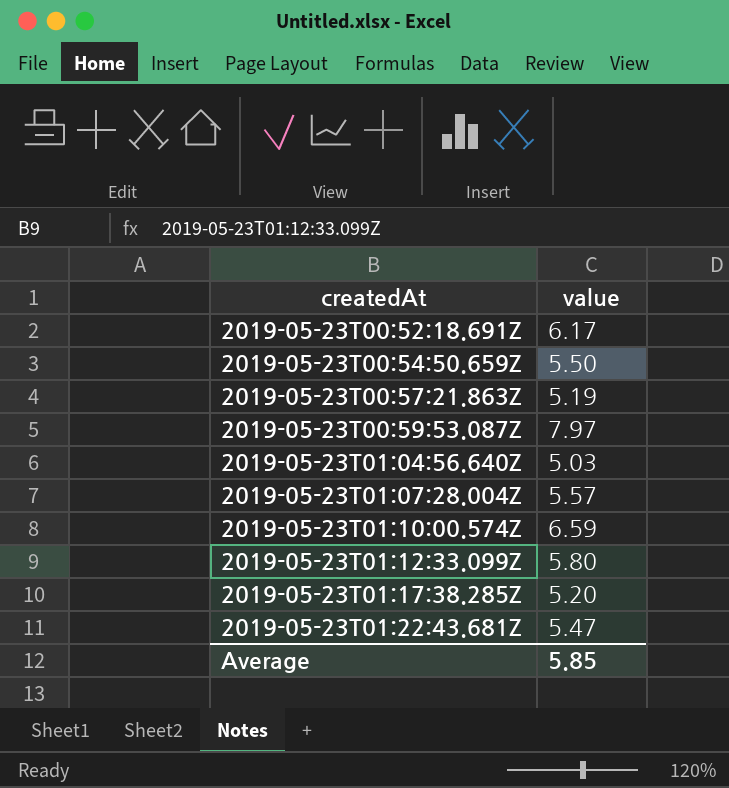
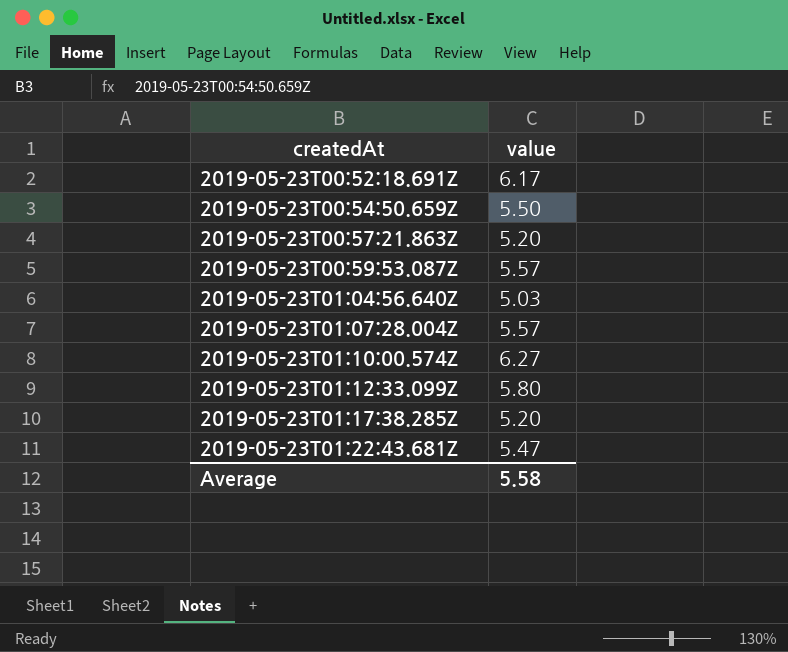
2019-05-23T00:57:21.863Z | value: 5.19 -> 5.20
2019-05-23T00:59:53.087Z | value: 7.97 -> 5.57
2019-05-23T01:10:00.574Z | value: 6.59 -> 6.27
Average | value: 5.85 -> 5.58

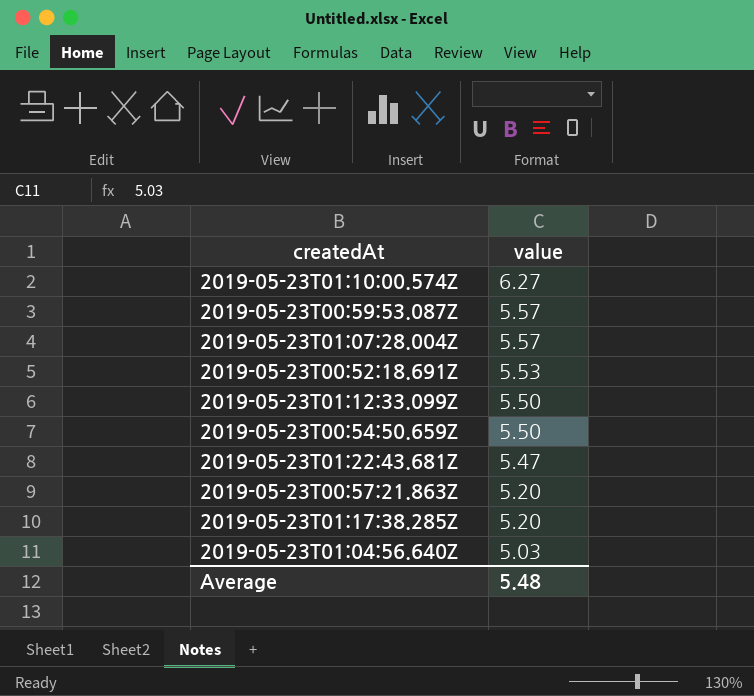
row order: createdAt ascending -> value descending
2019-05-23T00:52:18.691Z | value: 6.17 -> 5.53
2019-05-23T01:12:33.099Z | value: 5.80 -> 5.50
Average | value: 5.58 -> 5.48

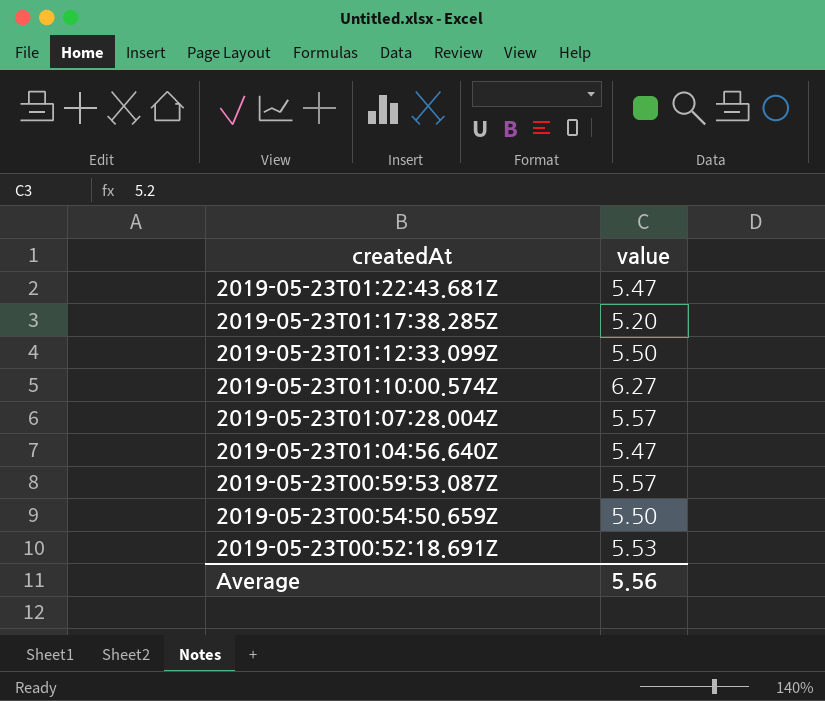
row order: value descending -> createdAt descending
row 2019-05-23T00:57:21.863Z: 5.20 -> none
2019-05-23T01:04:56.640Z | value: 5.03 -> 5.47
Average | value: 5.48 -> 5.56

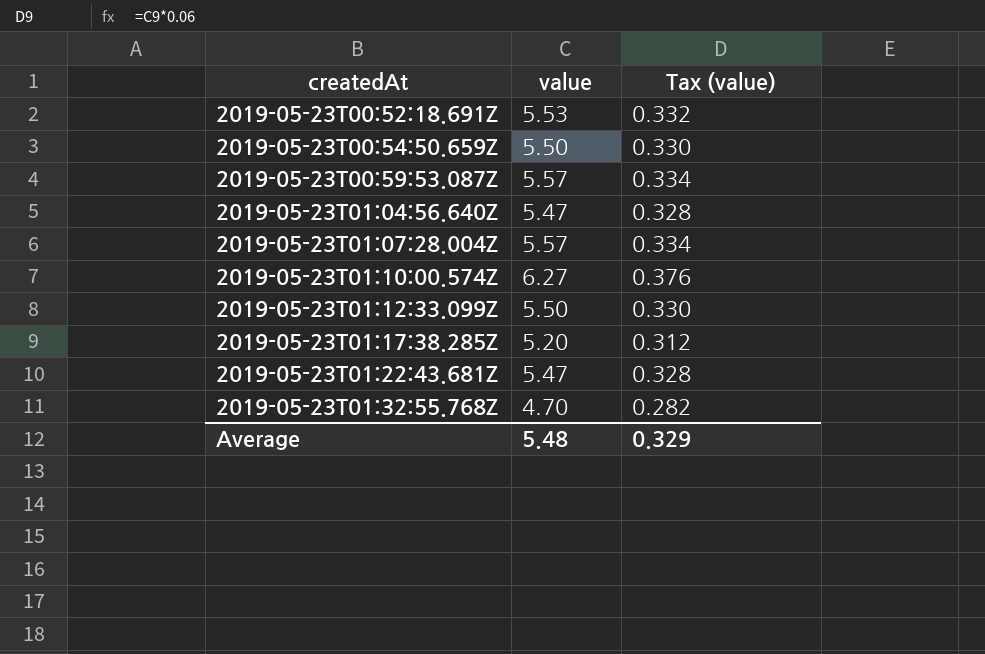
row order: createdAt descending -> createdAt ascending
column Tax (value) | formula: none -> [value] * 0.06
row 2019-05-23T01:32:55.768Z: none -> 4.70 | 0.282
Average | value: 5.56 -> 5.48

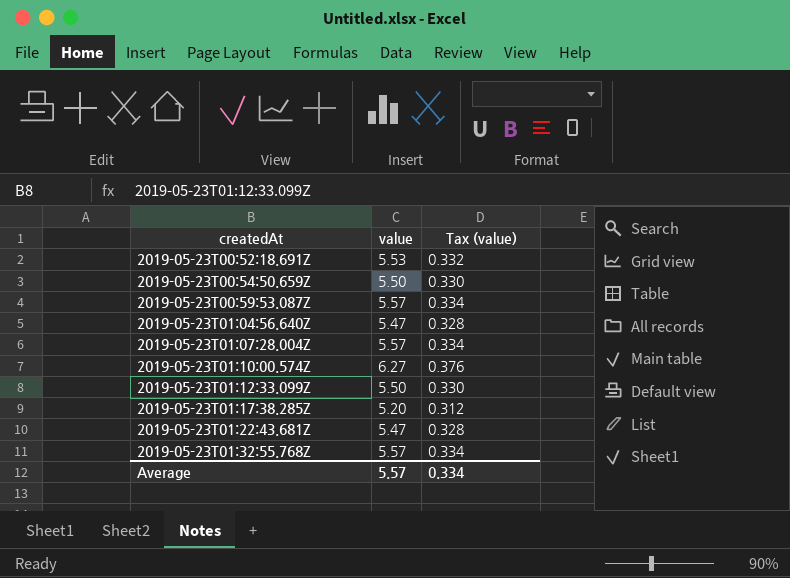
2019-05-23T01:32:55.768Z | value: 4.70 -> 5.57
2019-05-23T01:32:55.768Z | Tax (value): 0.282 -> 0.334
Average | value: 5.48 -> 5.57
Average | Tax (value): 0.329 -> 0.334

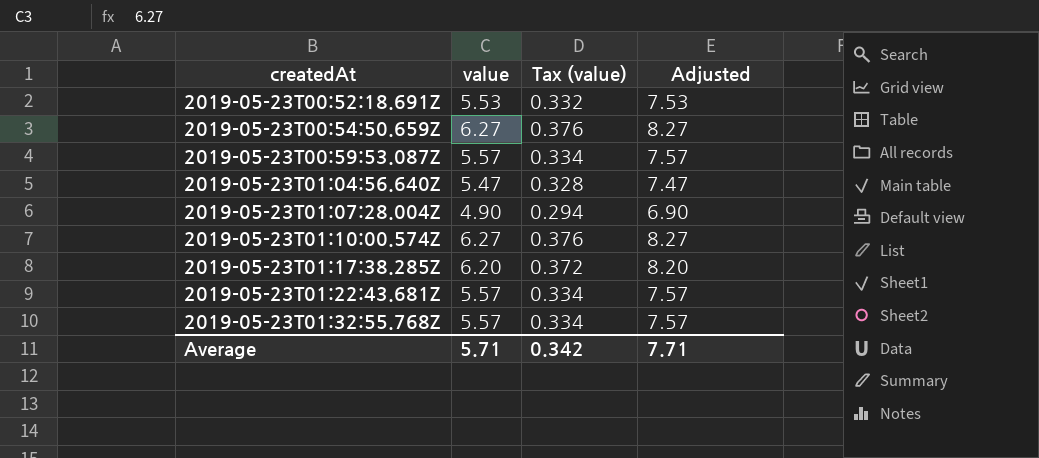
column Adjusted | formula: none -> [value] + 2
row 2019-05-23T01:12:33.099Z: 5.50 | 0.330 -> none
2019-05-23T00:54:50.659Z | value: 5.50 -> 6.27
2019-05-23T00:54:50.659Z | Tax (value): 0.330 -> 0.376
2019-05-23T01:07:28.004Z | value: 5.57 -> 4.90
2019-05-23T01:07:28.004Z | Tax (value): 0.334 -> 0.294
2019-05-23T01:17:38.285Z | value: 5.20 -> 6.20
2019-05-23T01:17:38.285Z | Tax (value): 0.312 -> 0.372
2019-05-23T01:22:43.681Z | value: 5.47 -> 5.57
2019-05-23T01:22:43.681Z | Tax (value): 0.328 -> 0.334
Average | value: 5.57 -> 5.71
Average | Tax (value): 0.334 -> 0.342

